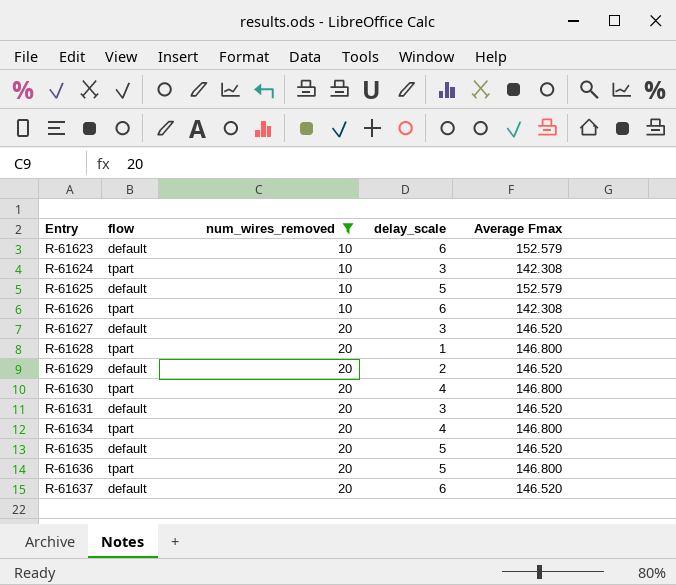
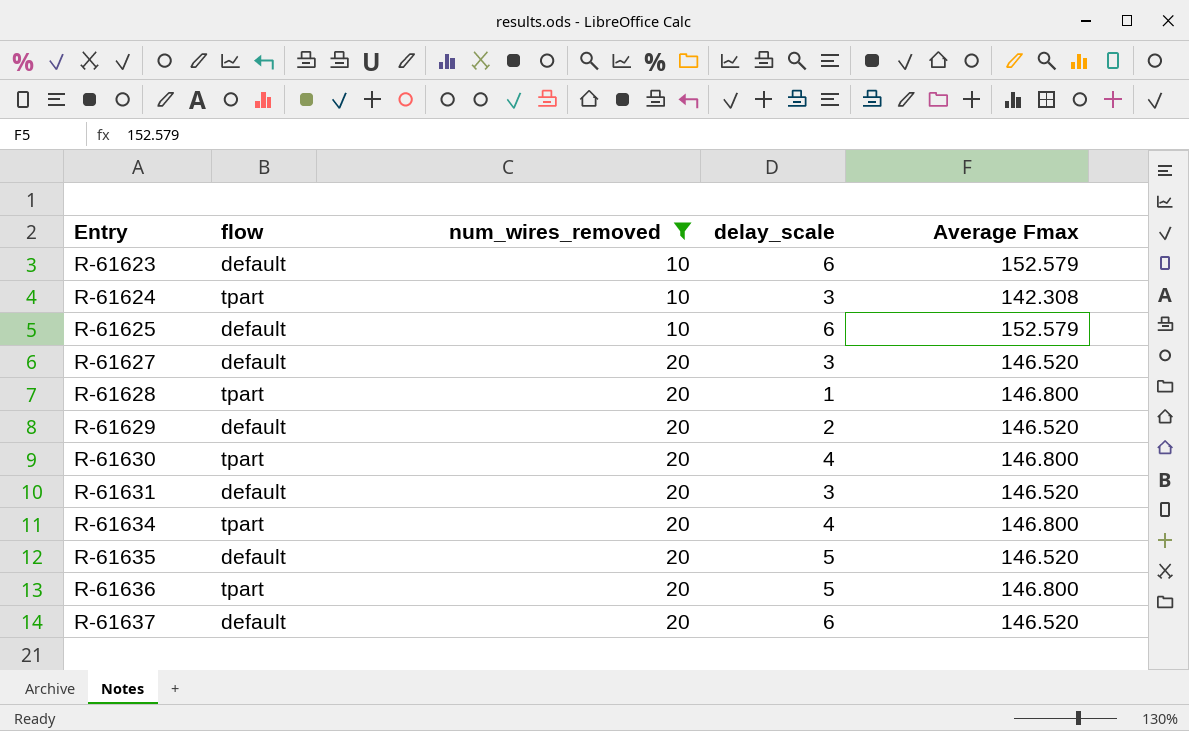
row R-61626: tpart | 10 | 6 | 142.308 -> none
R-61625 | delay_scale: 5 -> 6

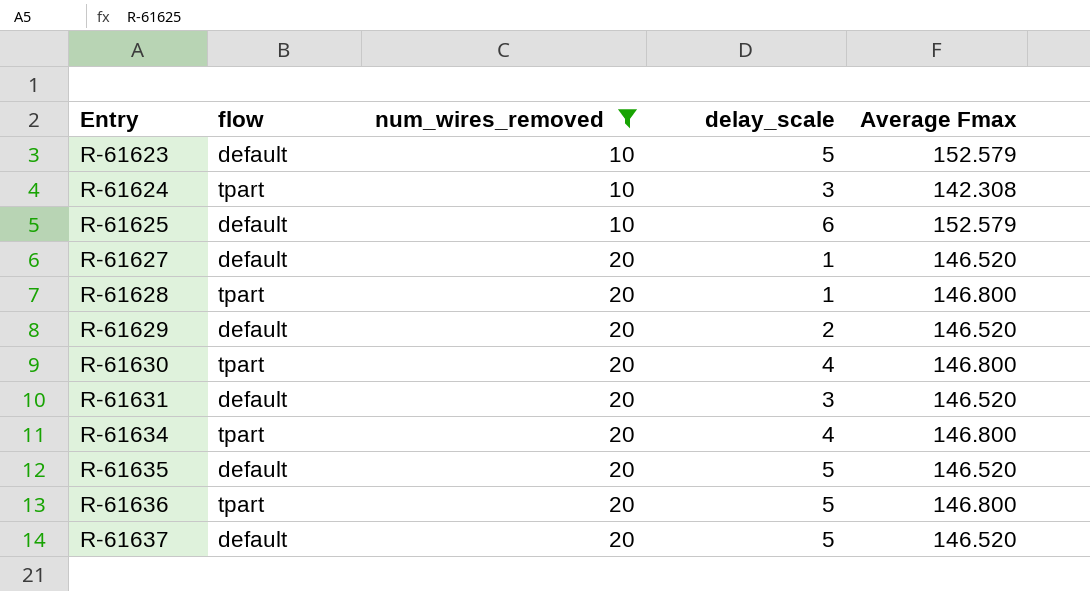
R-61623 | delay_scale: 6 -> 5
R-61627 | delay_scale: 3 -> 1
R-61637 | delay_scale: 6 -> 5

